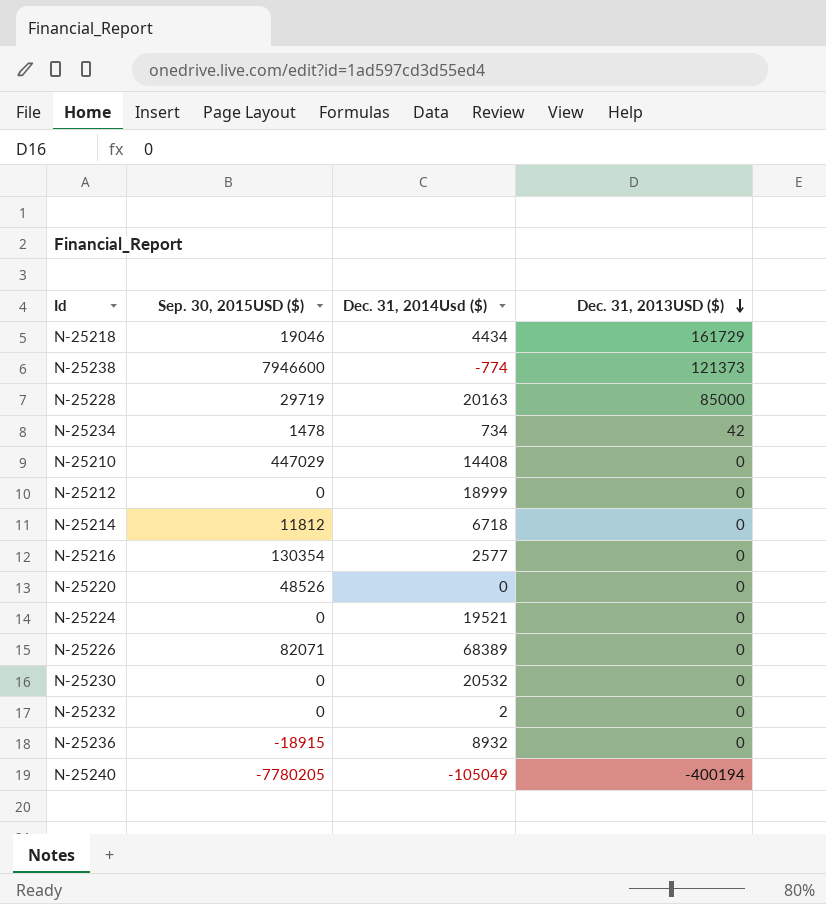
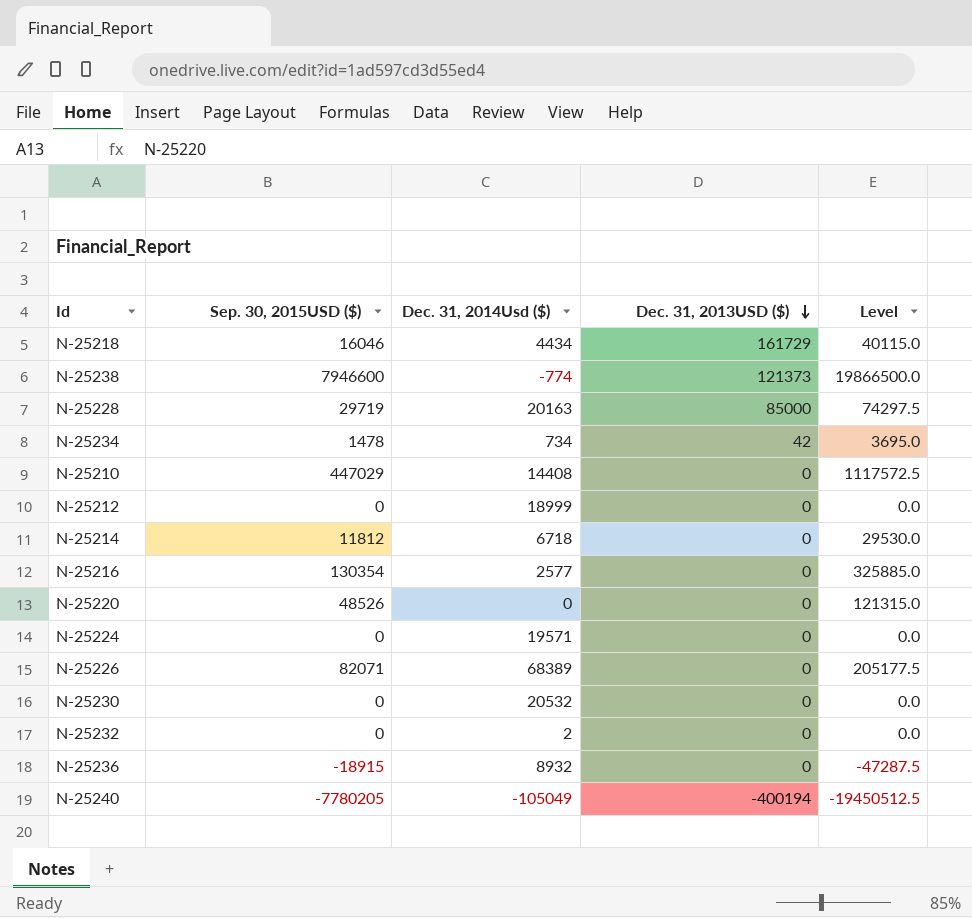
column Level | formula: none -> [Sep. 30, 2015USD ($)] * 2.5
N-25218 | Sep. 30, 2015USD ($): 19046 -> 16046
N-25224 | Dec. 31, 2014Usd ($): 19521 -> 19571

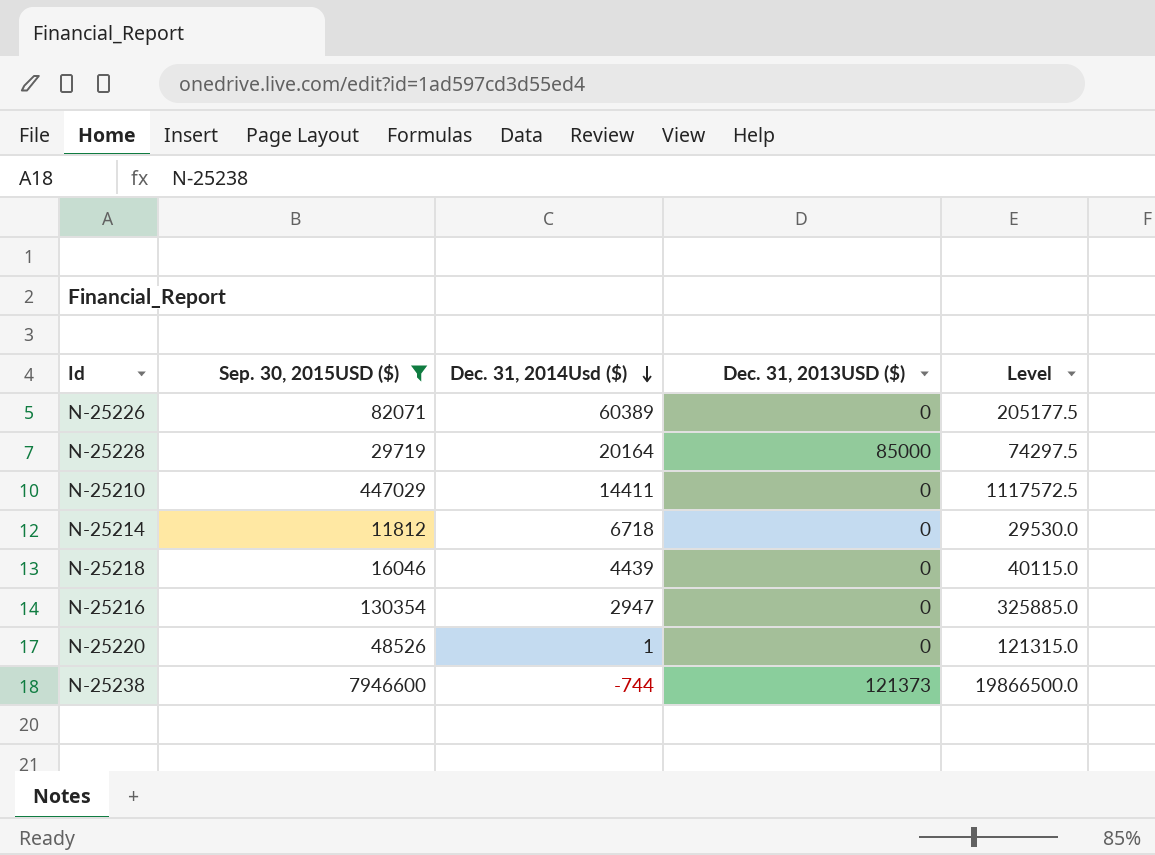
filter: none -> Sep. 30, 2015USD ($) >= 11812
row order: Dec. 31, 2013USD ($) descending -> Dec. 31, 2014Usd ($) descending
N-25226 | Dec. 31, 2014Usd ($): 68389 -> 60389
N-25228 | Dec. 31, 2014Usd ($): 20163 -> 20164
N-25210 | Dec. 31, 2014Usd ($): 14408 -> 14411
N-25218 | Dec. 31, 2014Usd ($): 4434 -> 4439
N-25218 | Dec. 31, 2013USD ($): 161729 -> 0
N-25216 | Dec. 31, 2014Usd ($): 2577 -> 2947
N-25220 | Dec. 31, 2014Usd ($): 0 -> 1
N-25238 | Dec. 31, 2014Usd ($): -774 -> -744

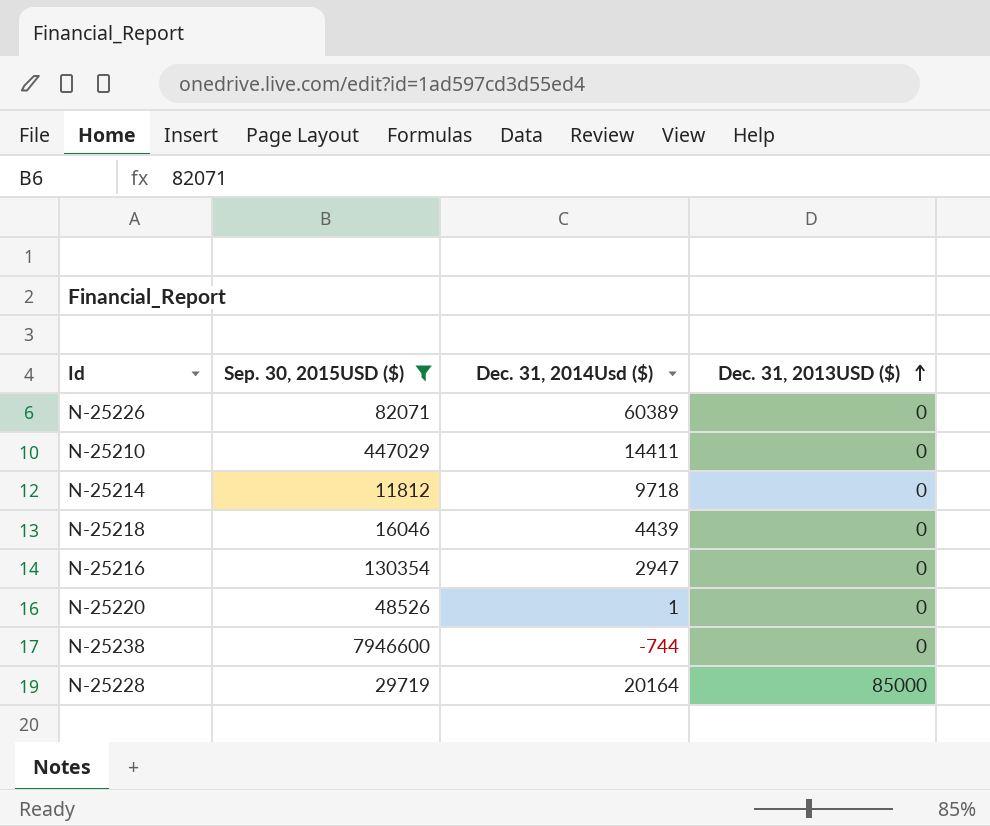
row order: Dec. 31, 2014Usd ($) descending -> Dec. 31, 2013USD ($) ascending
column Level | formula: [Sep. 30, 2015USD ($)] * 2.5 -> none
N-25214 | Dec. 31, 2014Usd ($): 6718 -> 9718
N-25238 | Dec. 31, 2013USD ($): 121373 -> 0

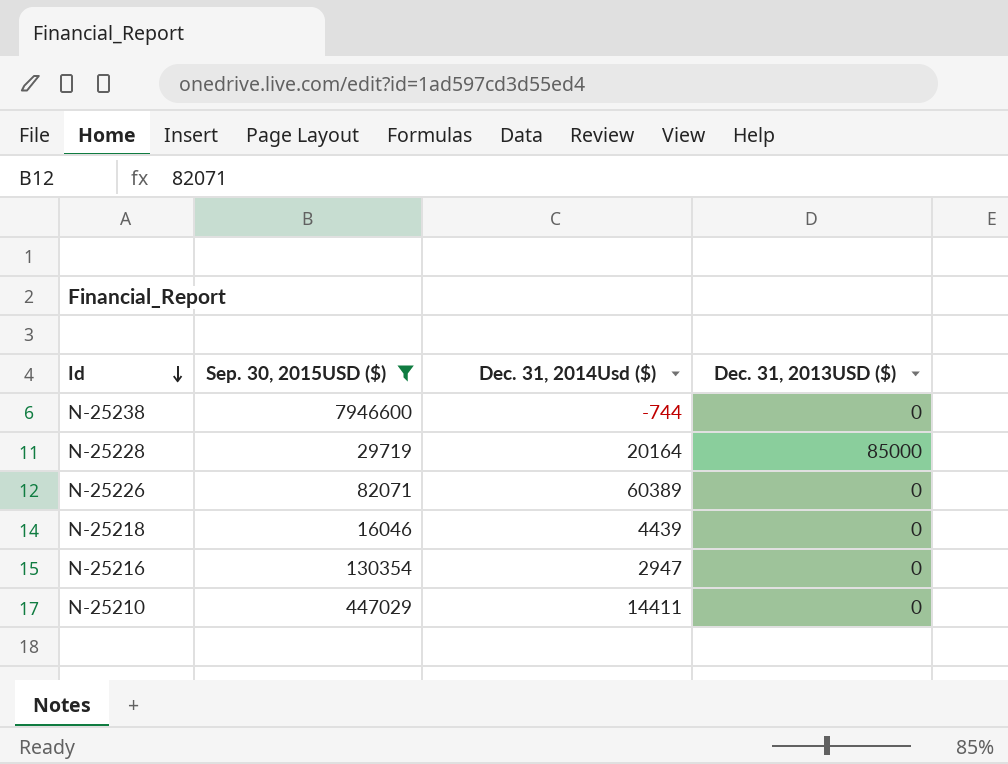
row order: Dec. 31, 2013USD ($) ascending -> Id descending
row N-25214: 11812 | 9718 | 0 -> none
row N-25220: 48526 | 1 | 0 -> none

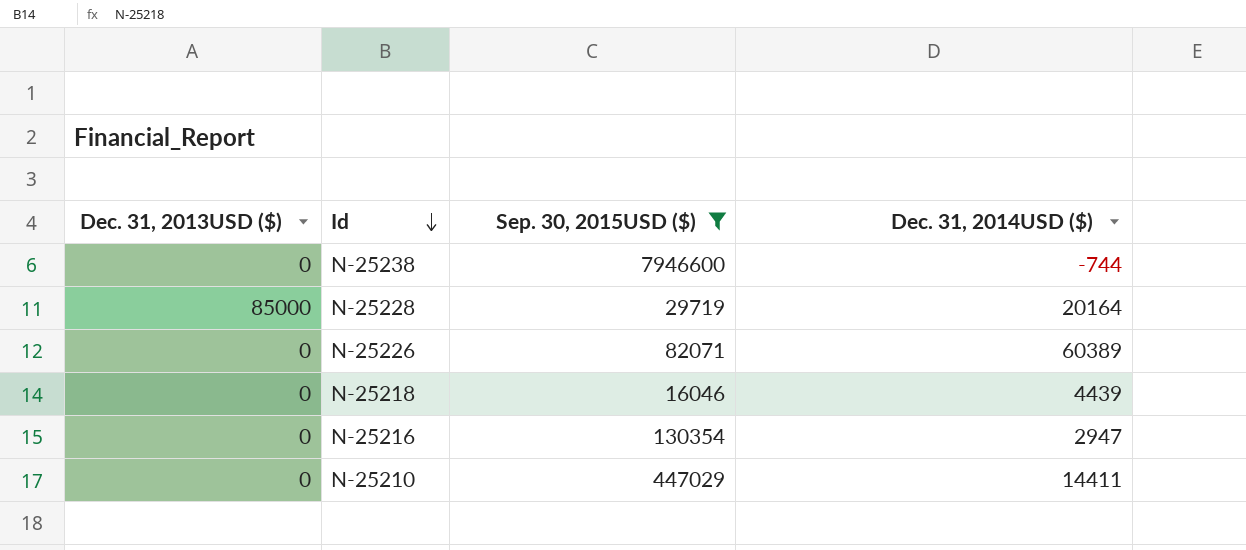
column Dec. 31, 2013USD ($) | position: 4 -> 1
column name: Dec. 31, 2014Usd ($) -> Dec. 31, 2014USD ($)

